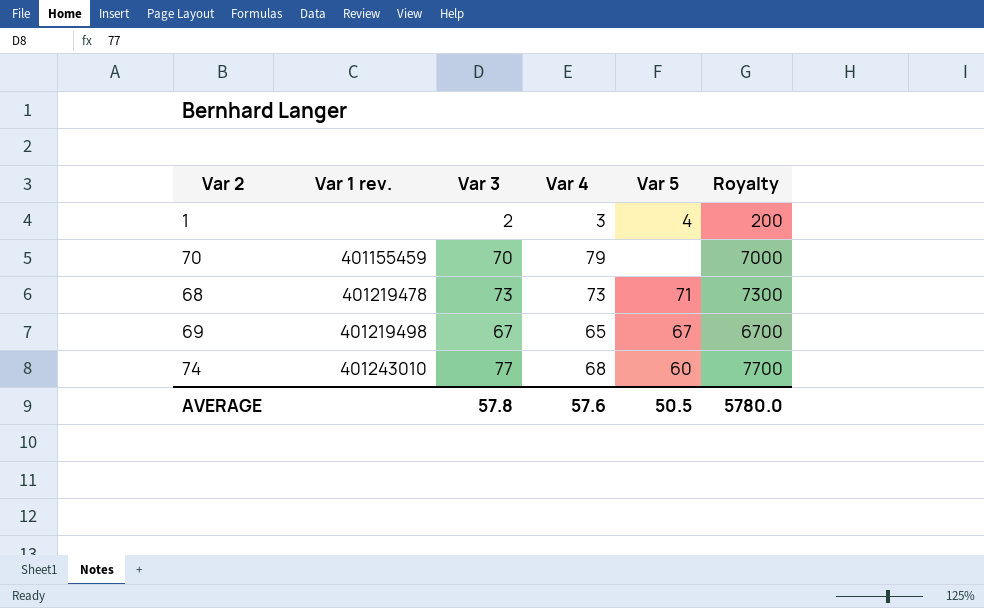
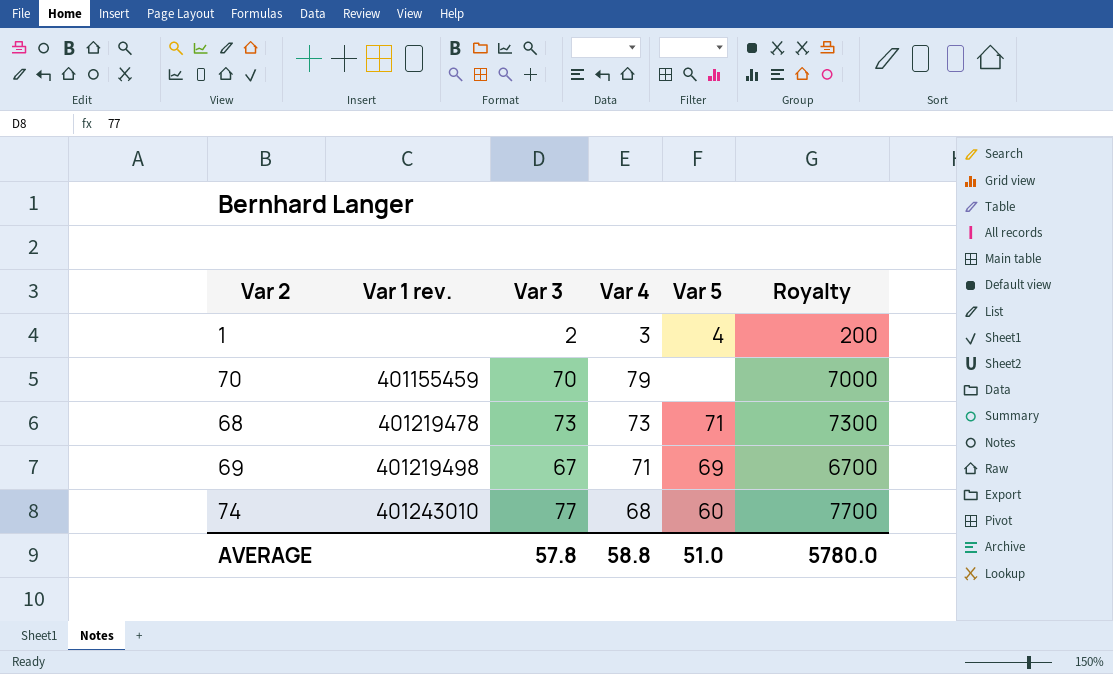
69 | Var 4: 65 -> 71
69 | Var 5: 67 -> 69
AVERAGE | Var 4: 57.6 -> 58.8
AVERAGE | Var 5: 50.5 -> 51.0

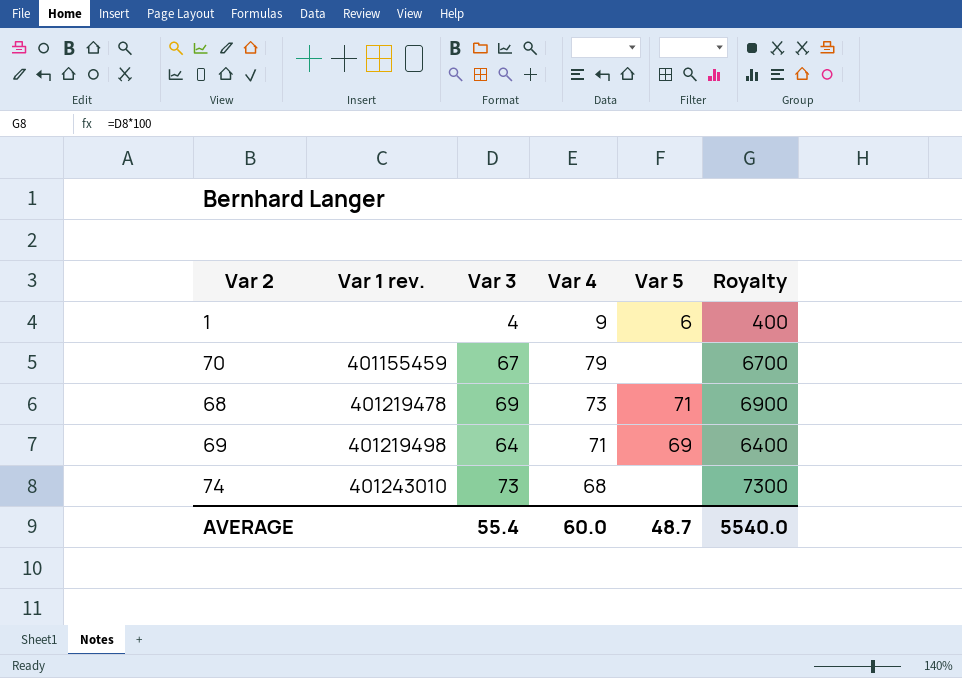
1 | Var 3: 2 -> 4
1 | Var 4: 3 -> 9
1 | Var 5: 4 -> 6
1 | Royalty: 200 -> 400
70 | Var 3: 70 -> 67
70 | Royalty: 7000 -> 6700
68 | Var 3: 73 -> 69
68 | Royalty: 7300 -> 6900
69 | Var 3: 67 -> 64
69 | Royalty: 6700 -> 6400
74 | Var 3: 77 -> 73
74 | Var 5: 60 -> none
74 | Royalty: 7700 -> 7300
AVERAGE | Var 3: 57.8 -> 55.4
AVERAGE | Var 4: 58.8 -> 60.0
AVERAGE | Var 5: 51.0 -> 48.7
AVERAGE | Royalty: 5780.0 -> 5540.0

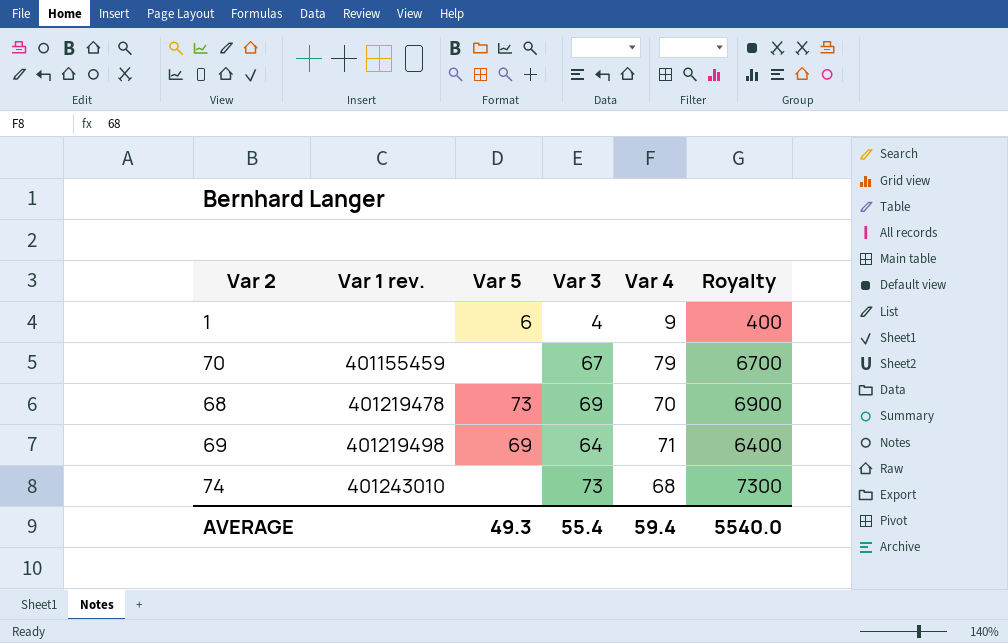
column Var 5 | position: 5 -> 3
68 | Var 5: 71 -> 73
68 | Var 4: 73 -> 70
AVERAGE | Var 5: 48.7 -> 49.3
AVERAGE | Var 4: 60.0 -> 59.4

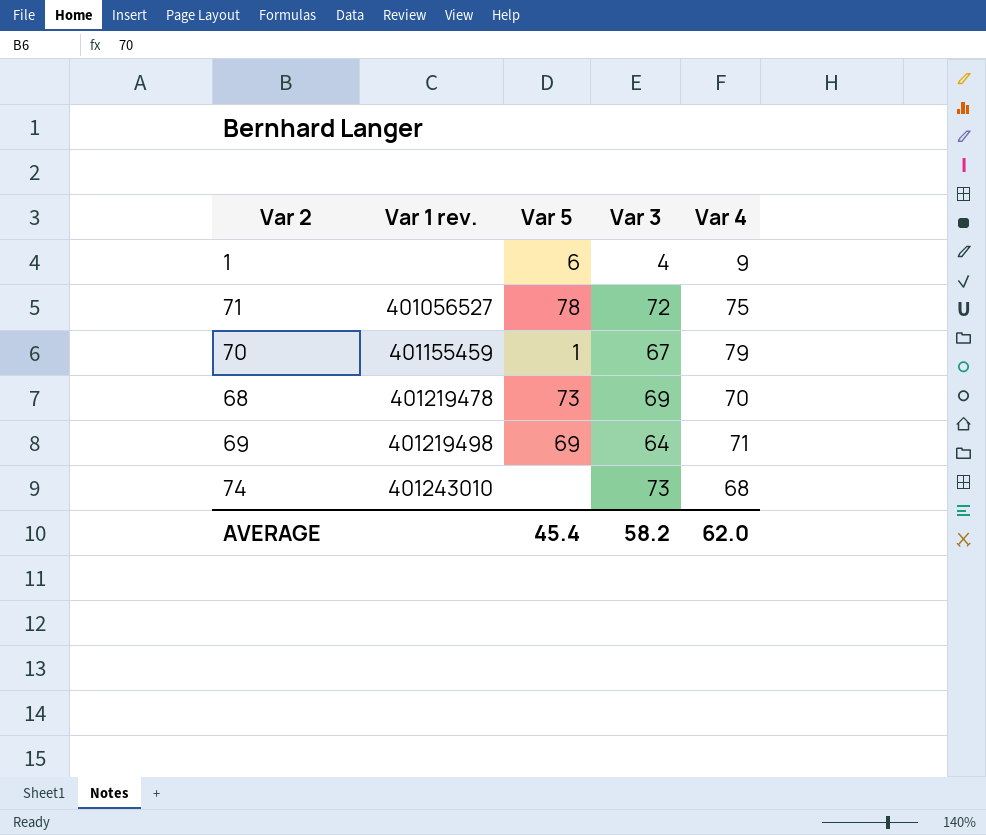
column Royalty | formula: [Var 3] * 100 -> none
row 71: none -> 401056527 | 78 | 72 | 75
70 | Var 5: none -> 1
AVERAGE | Var 5: 49.3 -> 45.4
AVERAGE | Var 3: 55.4 -> 58.2
AVERAGE | Var 4: 59.4 -> 62.0

